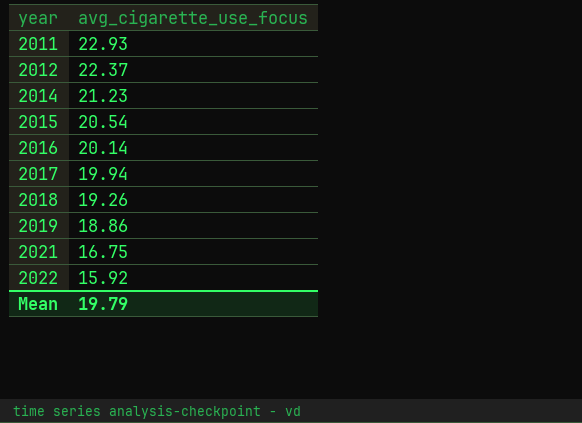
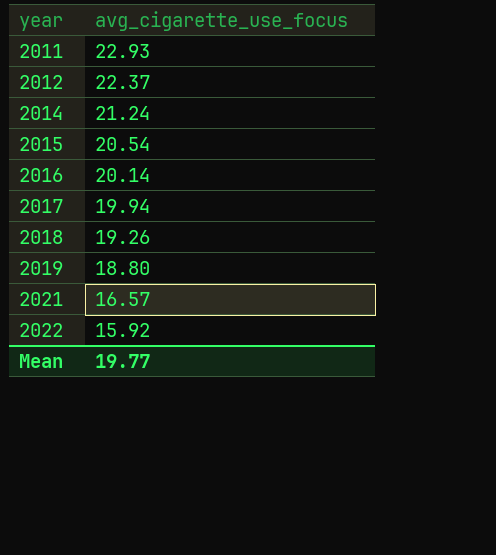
2014 | avg_cigarette_use_focus: 21.23 -> 21.24
2019 | avg_cigarette_use_focus: 18.86 -> 18.80
2021 | avg_cigarette_use_focus: 16.75 -> 16.57
Mean | avg_cigarette_use_focus: 19.79 -> 19.77

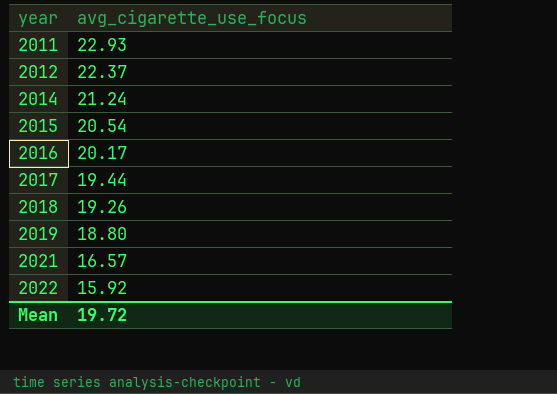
2016 | avg_cigarette_use_focus: 20.14 -> 20.17
2017 | avg_cigarette_use_focus: 19.94 -> 19.44
Mean | avg_cigarette_use_focus: 19.77 -> 19.72

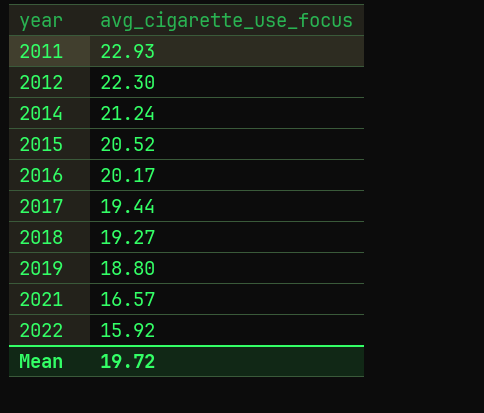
2012 | avg_cigarette_use_focus: 22.37 -> 22.30
2015 | avg_cigarette_use_focus: 20.54 -> 20.52
2018 | avg_cigarette_use_focus: 19.26 -> 19.27

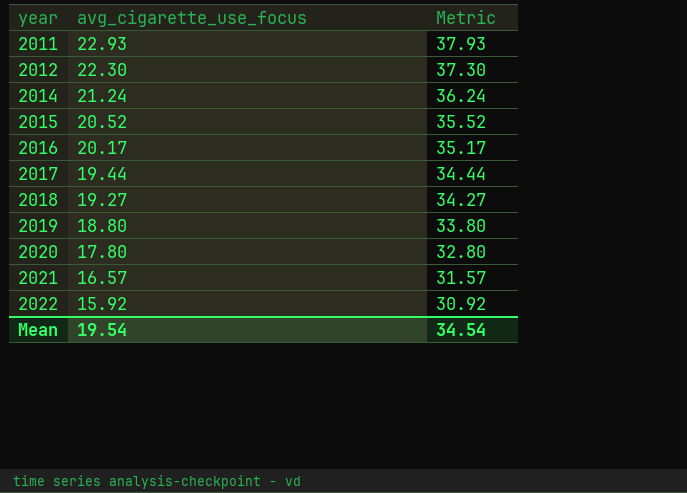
column Metric | formula: none -> [avg_cigarette_use_focus] + 15
row 2020: none -> 17.80 | 32.80
Mean | avg_cigarette_use_focus: 19.72 -> 19.54

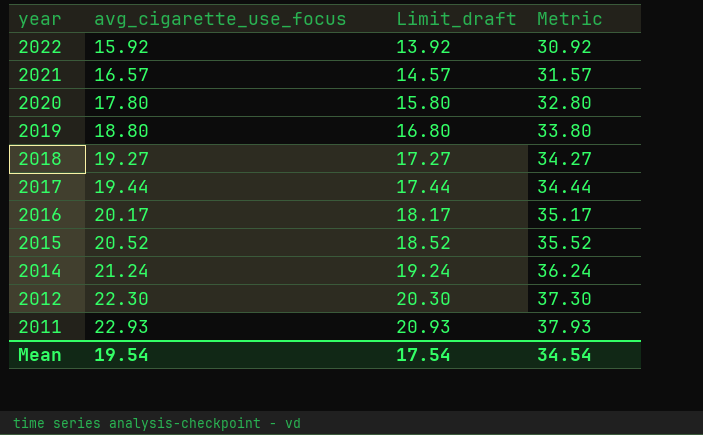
row order: year ascending -> year descending
column Limit_draft | formula: none -> [avg_cigarette_use_focus] - 2

